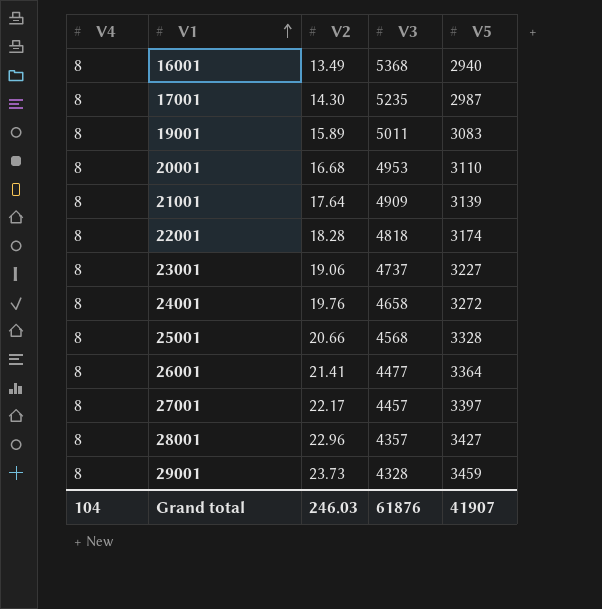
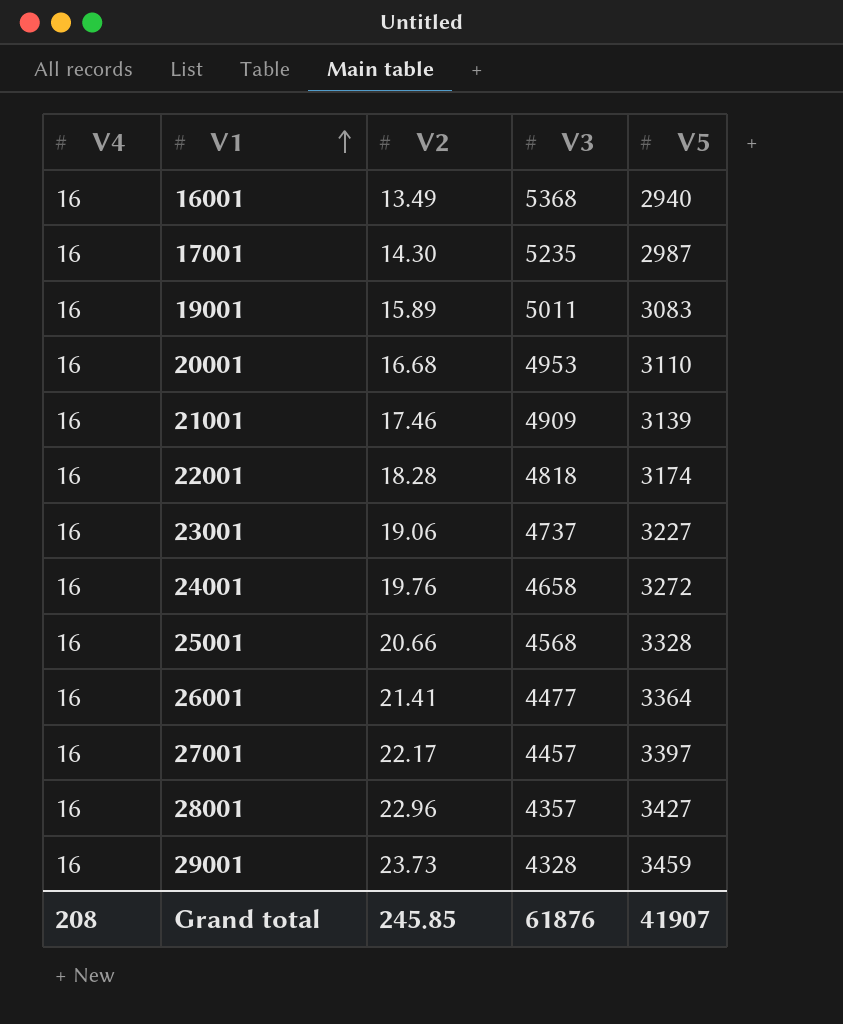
16001 | V4: 8 -> 16
17001 | V4: 8 -> 16
19001 | V4: 8 -> 16
20001 | V4: 8 -> 16
21001 | V4: 8 -> 16
21001 | V2: 17.64 -> 17.46
22001 | V4: 8 -> 16
23001 | V4: 8 -> 16
24001 | V4: 8 -> 16
25001 | V4: 8 -> 16
26001 | V4: 8 -> 16
27001 | V4: 8 -> 16
28001 | V4: 8 -> 16
29001 | V4: 8 -> 16
Grand total | V4: 104 -> 208
Grand total | V2: 246.03 -> 245.85

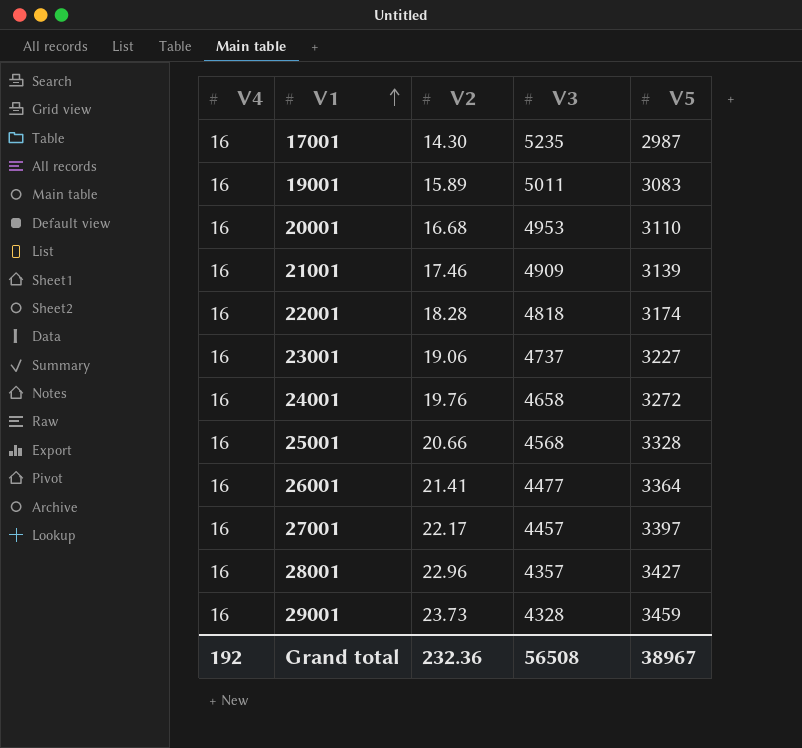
row 16001: 16 | 13.49 | 5368 | 2940 -> none
Grand total | V4: 208 -> 192
Grand total | V2: 245.85 -> 232.36
Grand total | V3: 61876 -> 56508
Grand total | V5: 41907 -> 38967

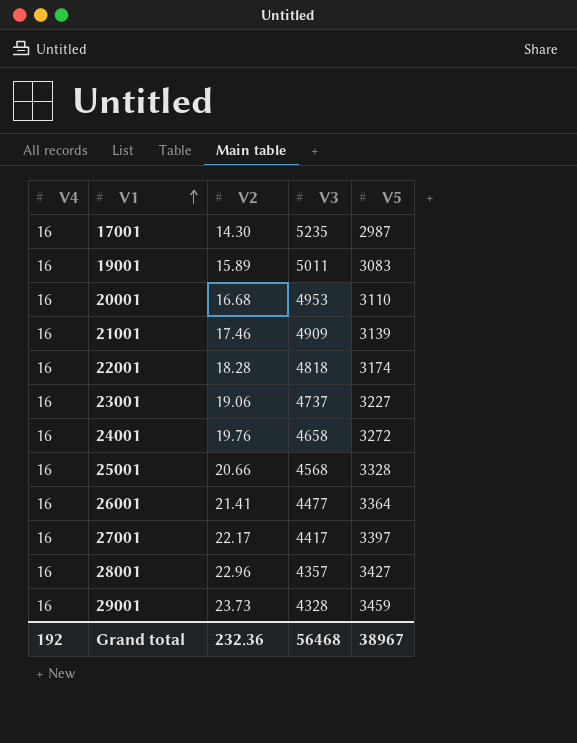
27001 | V3: 4457 -> 4417
Grand total | V3: 56508 -> 56468

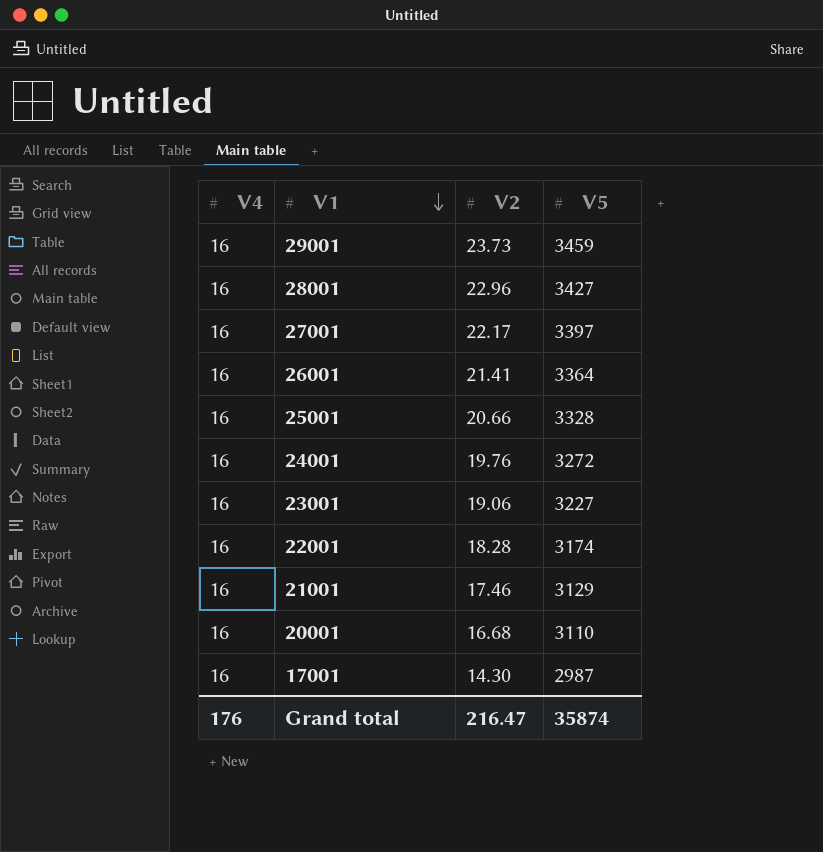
row order: V1 ascending -> V1 descending
column V3 | position: 4 -> none
row 19001: 16 | 15.89 | 5011 | 3083 -> none
21001 | V5: 3139 -> 3129
Grand total | V4: 192 -> 176
Grand total | V2: 232.36 -> 216.47
Grand total | V5: 38967 -> 35874

